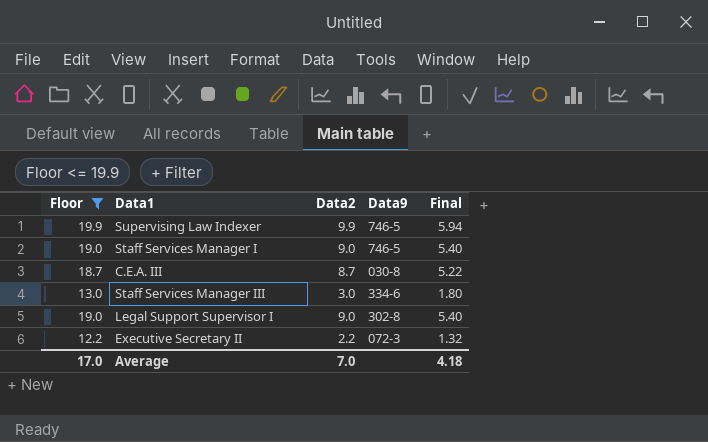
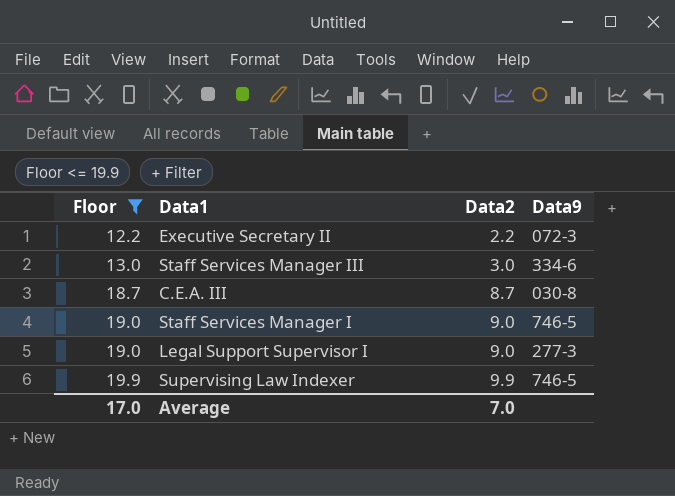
row order: none -> Floor ascending
column Final | formula: [Data2] * 0.6 -> none
Legal Support Supervisor I | Data9: 302-8 -> 277-3

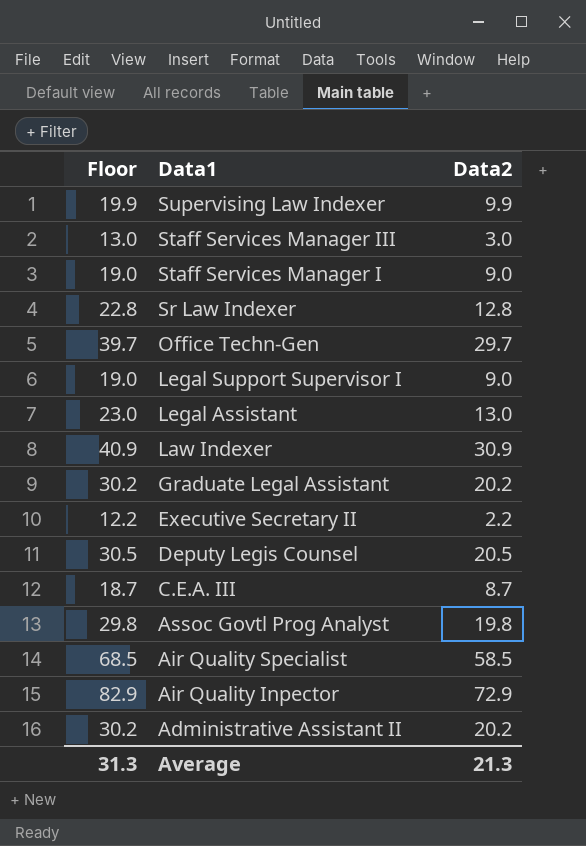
filter: Floor <= 19.9 -> none
row order: Floor ascending -> Data1 descending
column Data9 | position: 4 -> none
Average | Floor: 17.0 -> 31.3
Average | Data2: 7.0 -> 21.3

